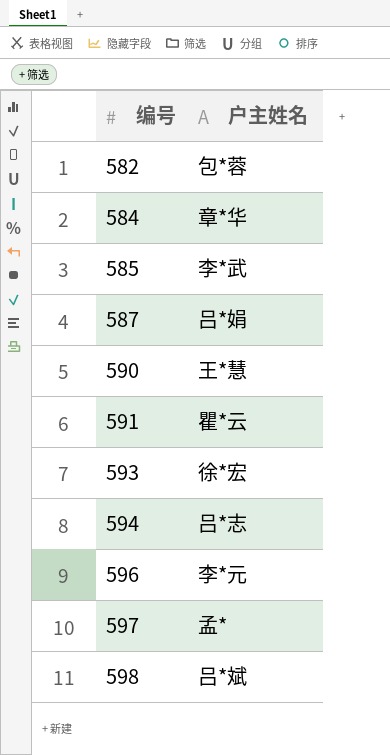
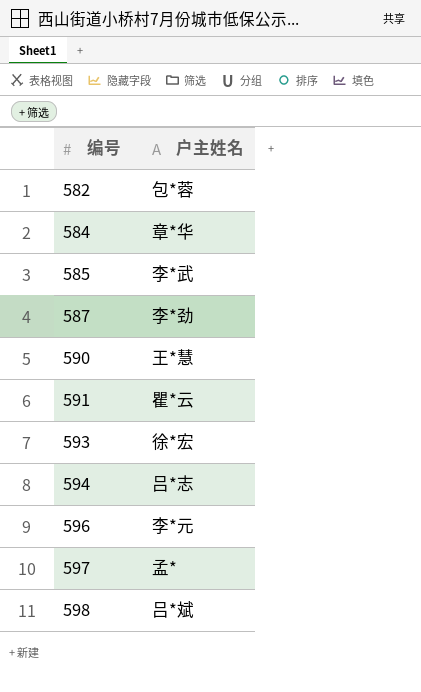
587 | 户主姓名: 吕*娟 -> 李*劲

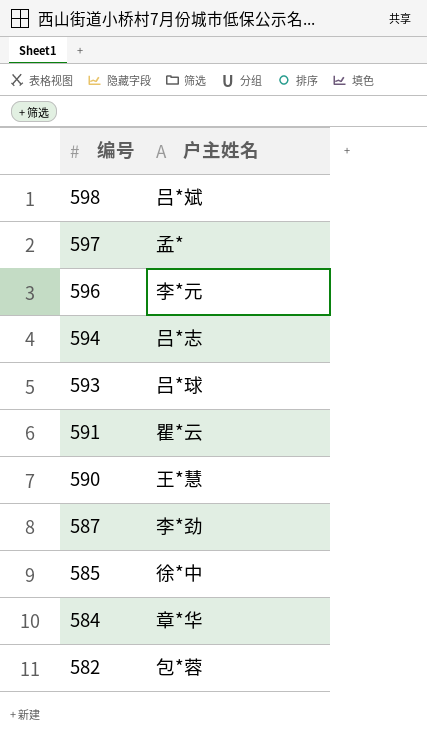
row order: 编号 ascending -> 编号 descending
593 | 户主姓名: 徐*宏 -> 吕*球
585 | 户主姓名: 李*武 -> 徐*中

